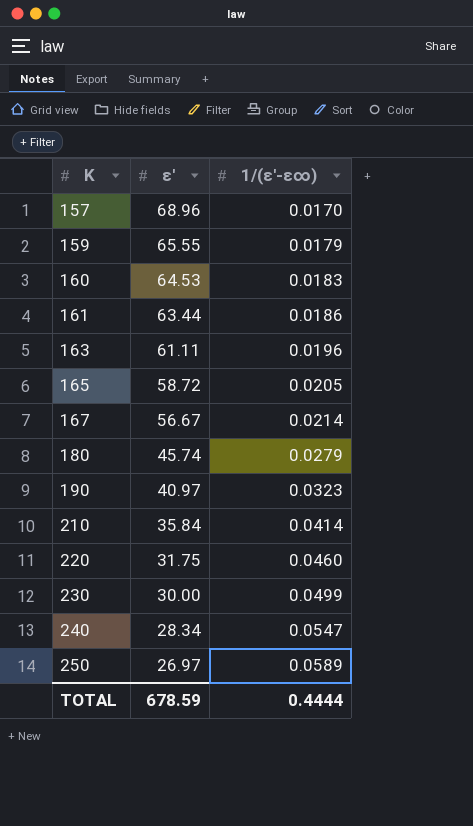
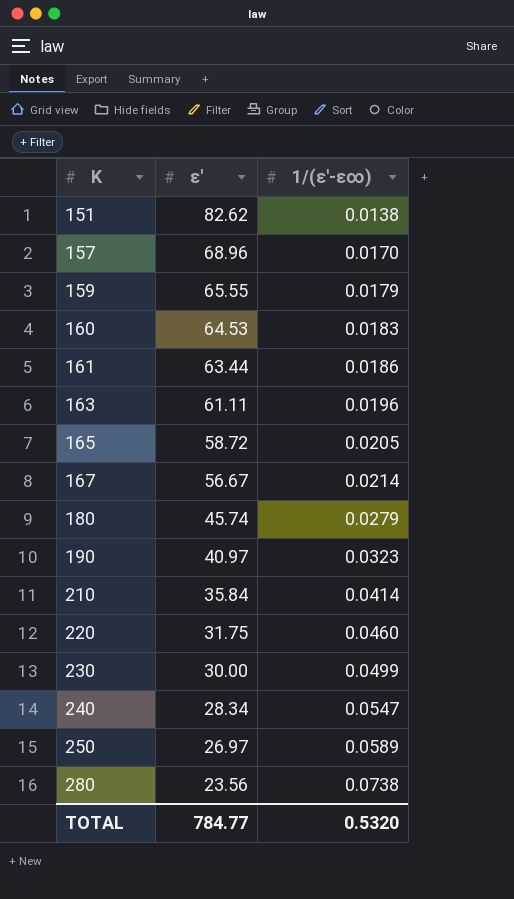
row 151: none -> 82.62 | 0.0138
row 280: none -> 23.56 | 0.0738
TOTAL | ε': 678.59 -> 784.77
TOTAL | 1/(ε'-ε∞): 0.4444 -> 0.5320

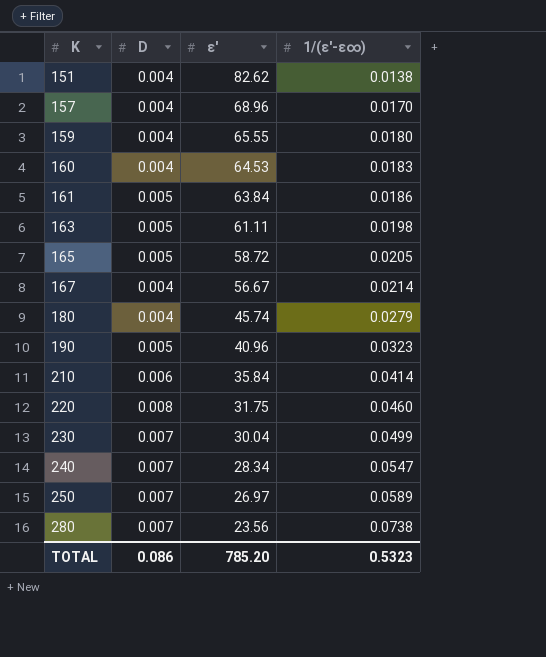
column D | position: none -> 2
159 | 1/(ε'-ε∞): 0.0179 -> 0.0180
161 | ε': 63.44 -> 63.84
163 | 1/(ε'-ε∞): 0.0196 -> 0.0198
190 | ε': 40.97 -> 40.96
230 | ε': 30.00 -> 30.04
TOTAL | ε': 784.77 -> 785.20
TOTAL | 1/(ε'-ε∞): 0.5320 -> 0.5323

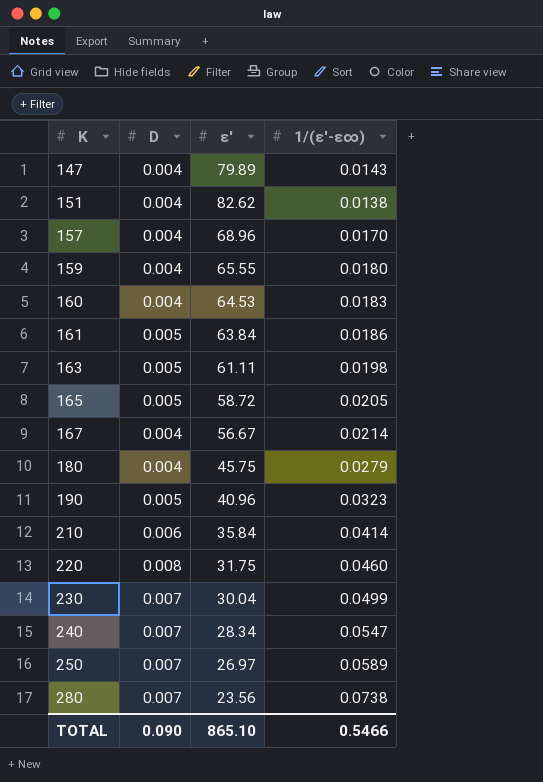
row 147: none -> 0.004 | 79.89 | 0.0143
180 | ε': 45.74 -> 45.75
TOTAL | D: 0.086 -> 0.090
TOTAL | ε': 785.20 -> 865.10
TOTAL | 1/(ε'-ε∞): 0.5323 -> 0.5466

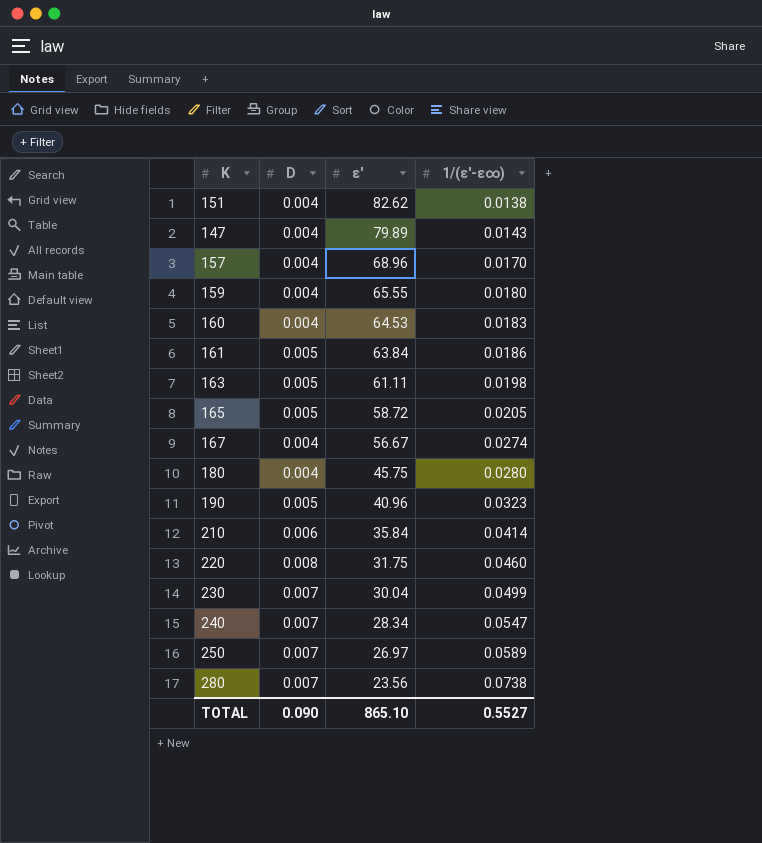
row order: K ascending -> ε' descending
167 | 1/(ε'-ε∞): 0.0214 -> 0.0274
180 | 1/(ε'-ε∞): 0.0279 -> 0.0280
TOTAL | 1/(ε'-ε∞): 0.5466 -> 0.5527

